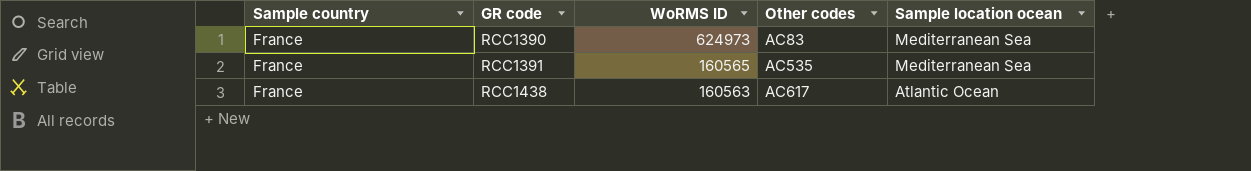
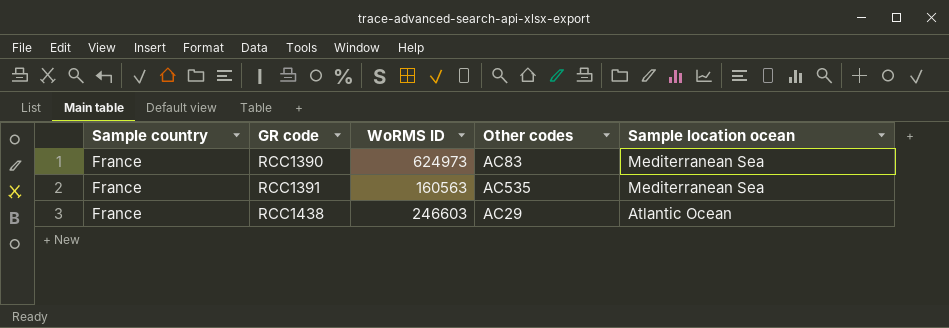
RCC1391 | WoRMS ID: 160565 -> 160563
RCC1438 | WoRMS ID: 160563 -> 246603
RCC1438 | Other codes: AC617 -> AC29

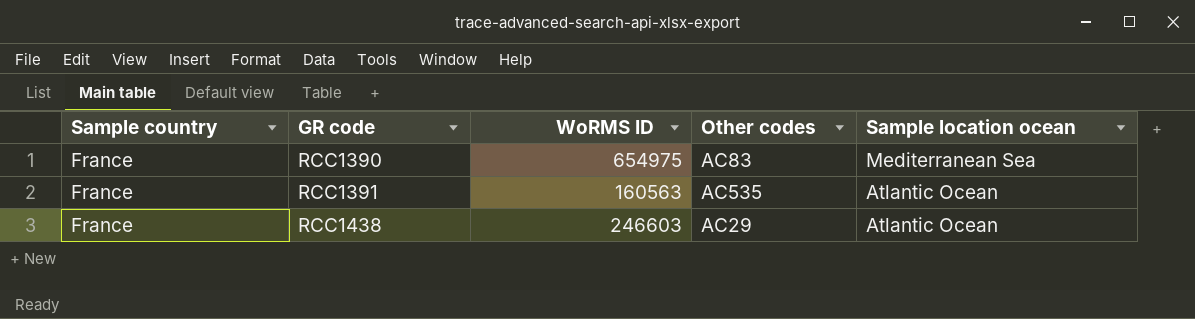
RCC1390 | WoRMS ID: 624973 -> 654975
RCC1391 | Sample location ocean: Mediterranean Sea -> Atlantic Ocean

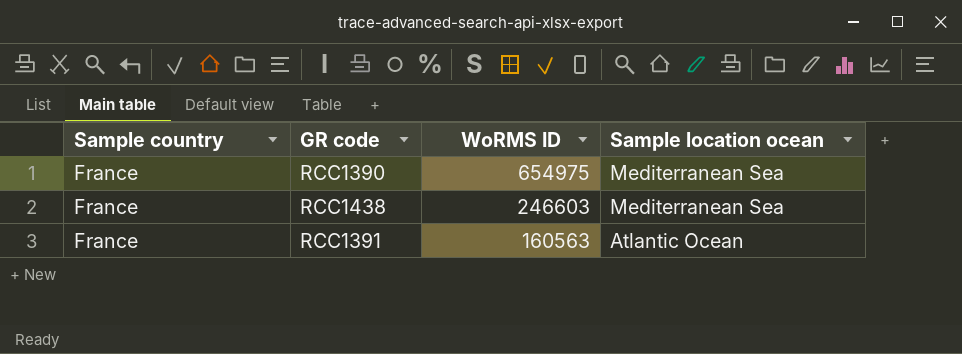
row order: GR code ascending -> WoRMS ID descending
column Other codes | position: 4 -> none
RCC1438 | Sample location ocean: Atlantic Ocean -> Mediterranean Sea

